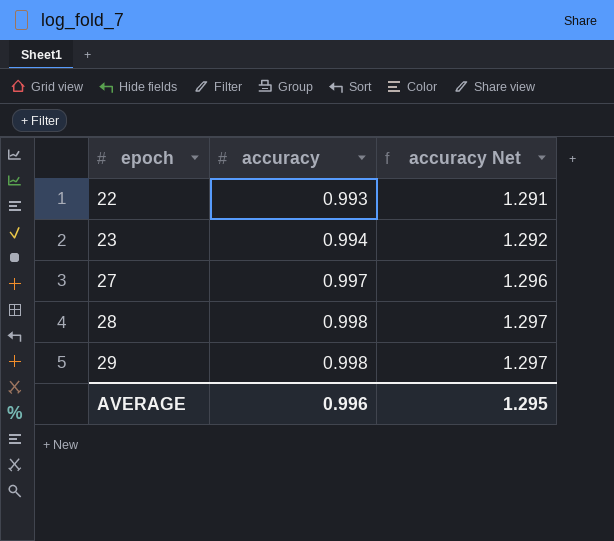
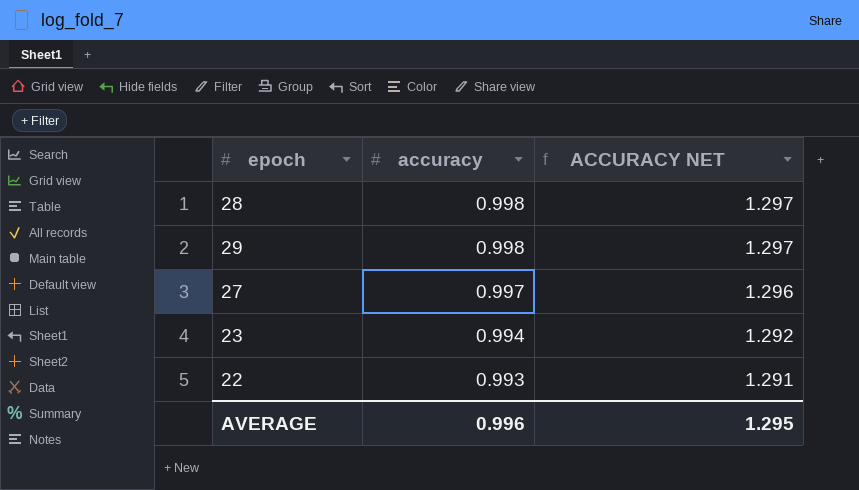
row order: epoch ascending -> accuracy descending
column name: accuracy Net -> ACCURACY NET

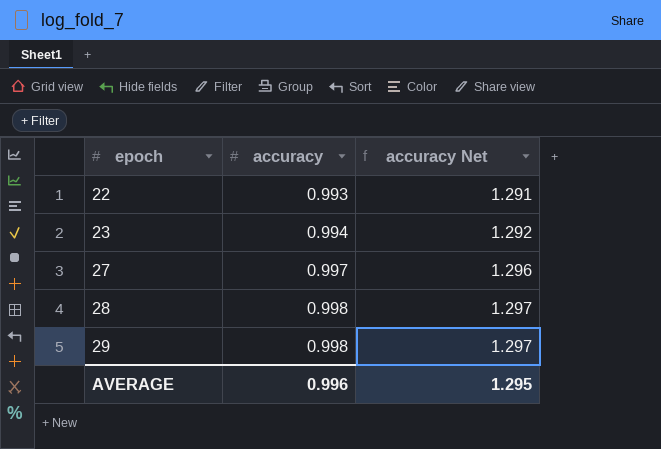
row order: accuracy descending -> epoch ascending
column name: ACCURACY NET -> accuracy Net

